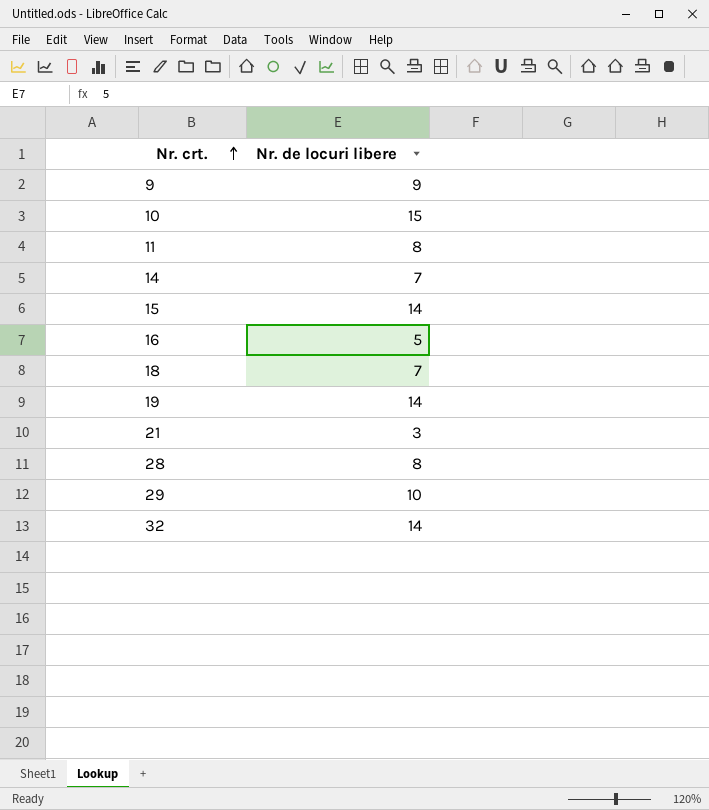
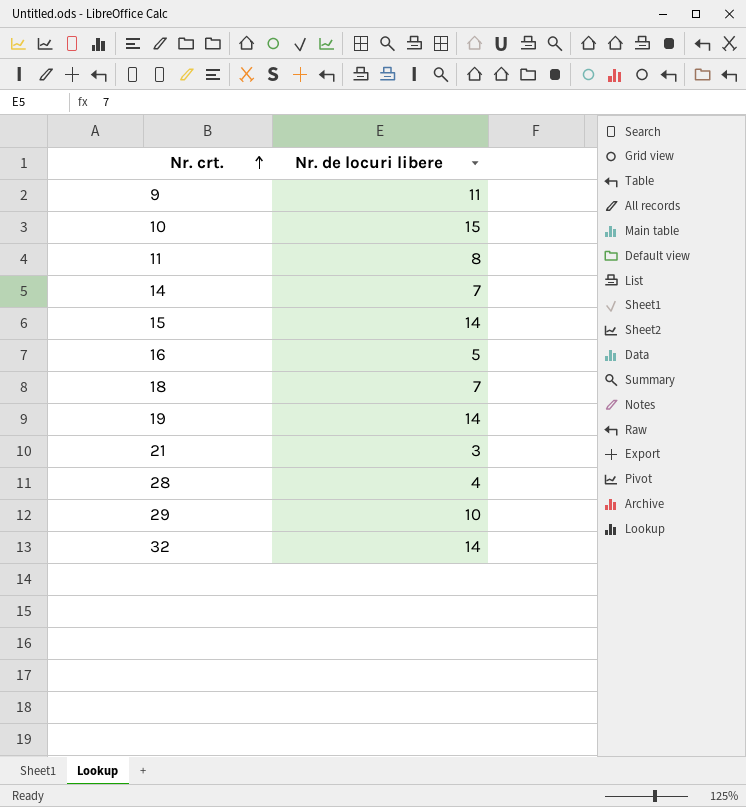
9 | Nr. de locuri libere: 9 -> 11
28 | Nr. de locuri libere: 8 -> 4

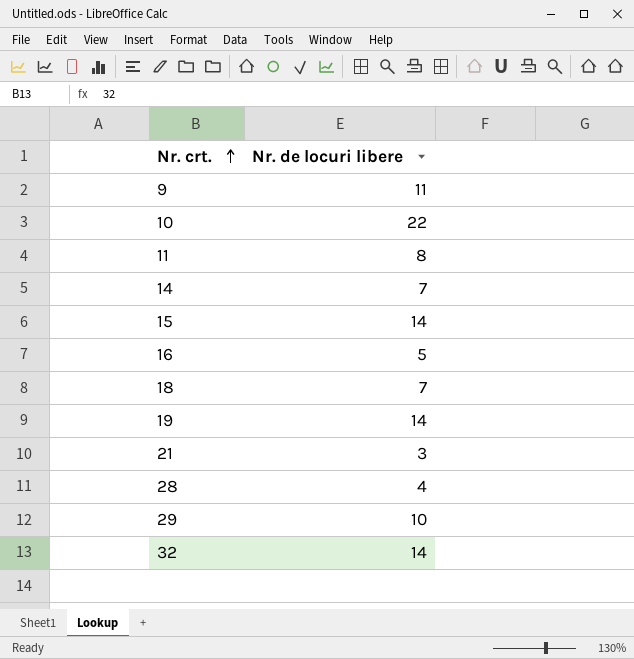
10 | Nr. de locuri libere: 15 -> 22

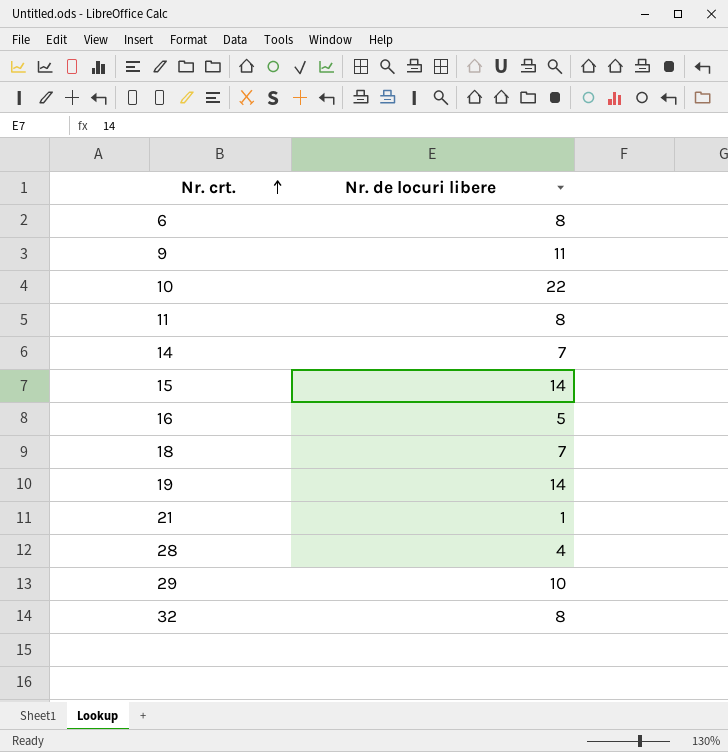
row 6: none -> 8
21 | Nr. de locuri libere: 3 -> 1
32 | Nr. de locuri libere: 14 -> 8

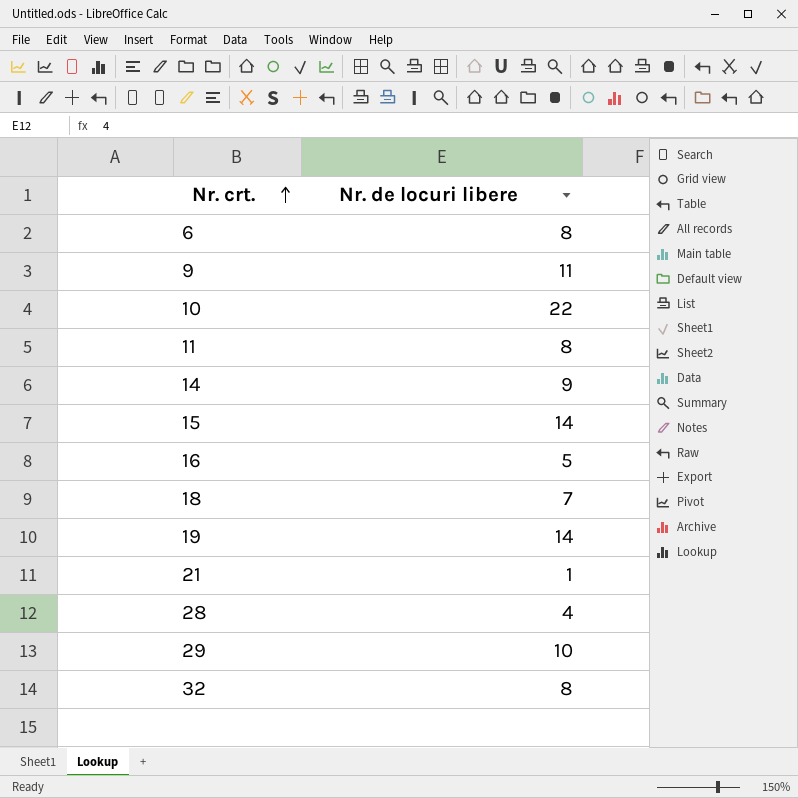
14 | Nr. de locuri libere: 7 -> 9

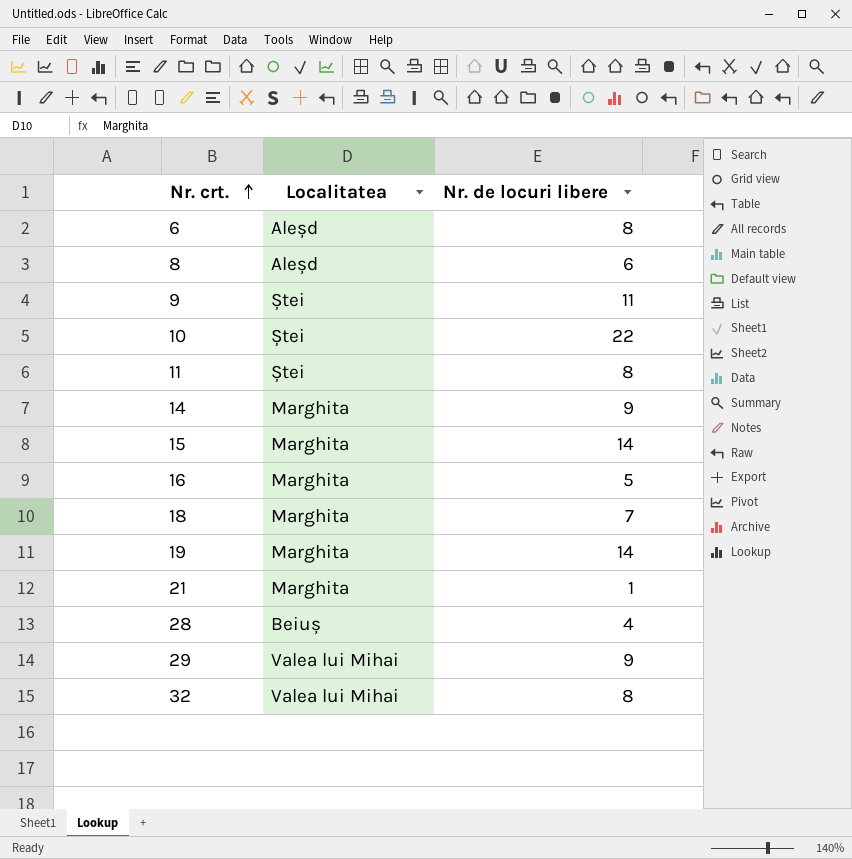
column Localitatea | position: none -> 2
row 8: none -> Aleșd | 6
29 | Nr. de locuri libere: 10 -> 9

